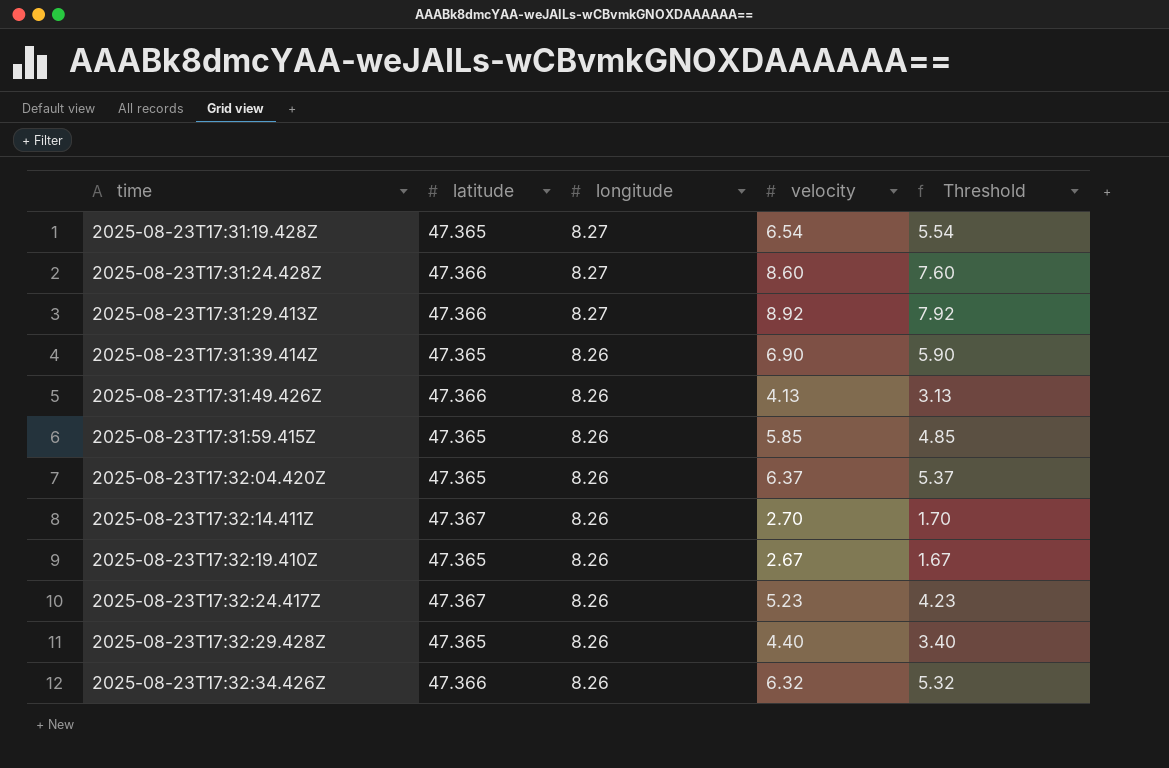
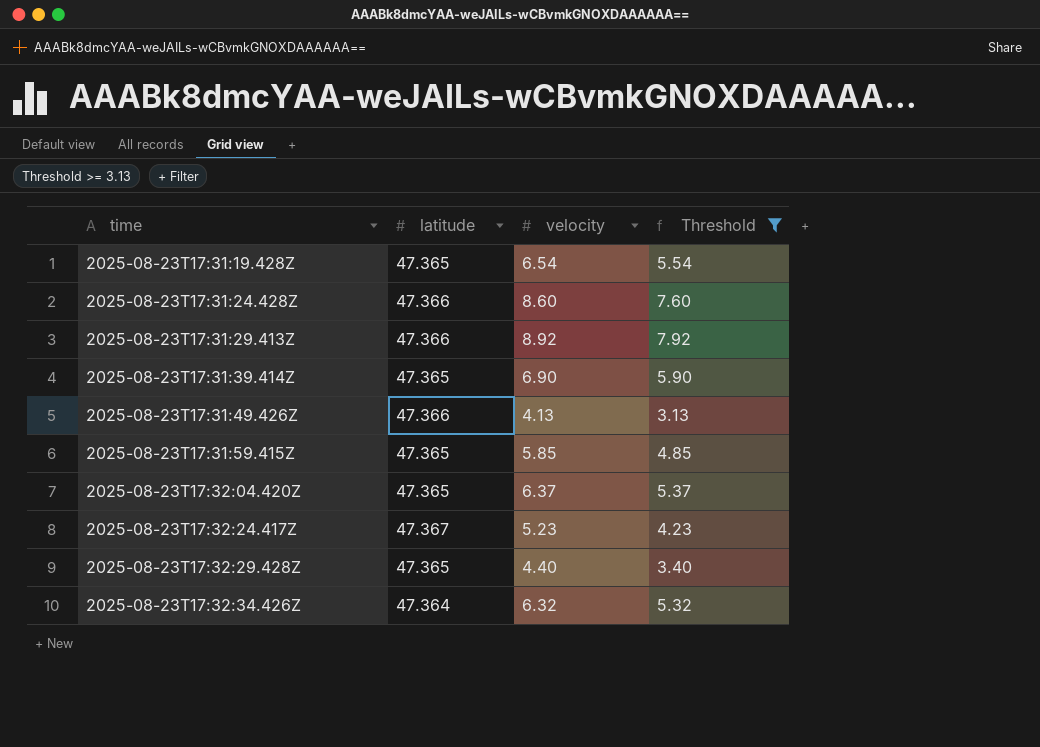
filter: none -> Threshold >= 3.13
column longitude | position: 3 -> none
2025-08-23T17:32:34.426Z | latitude: 47.366 -> 47.364

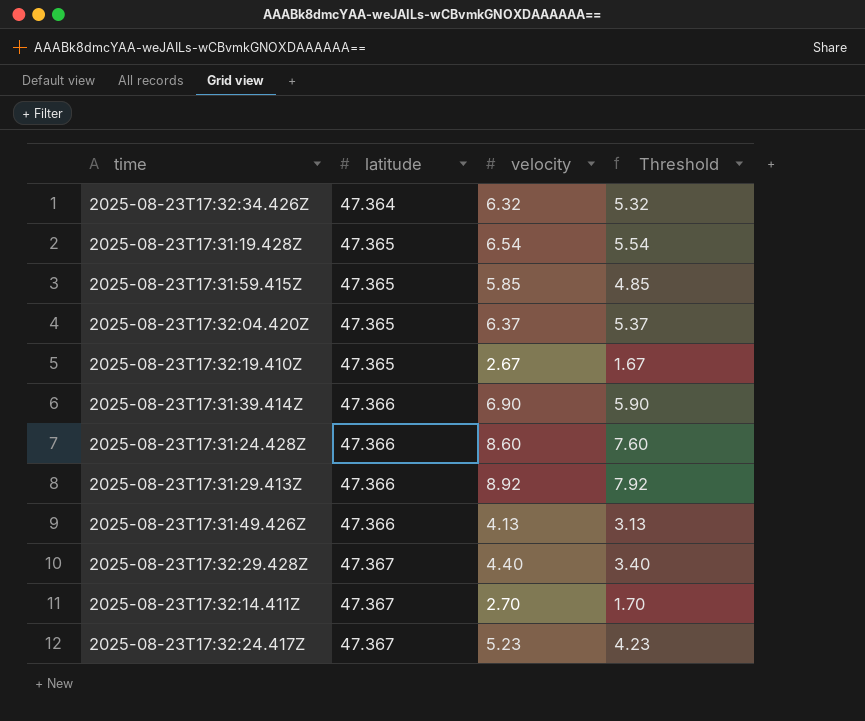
filter: Threshold >= 3.13 -> none
row order: time ascending -> latitude ascending
2025-08-23T17:31:39.414Z | latitude: 47.365 -> 47.366
2025-08-23T17:32:29.428Z | latitude: 47.365 -> 47.367

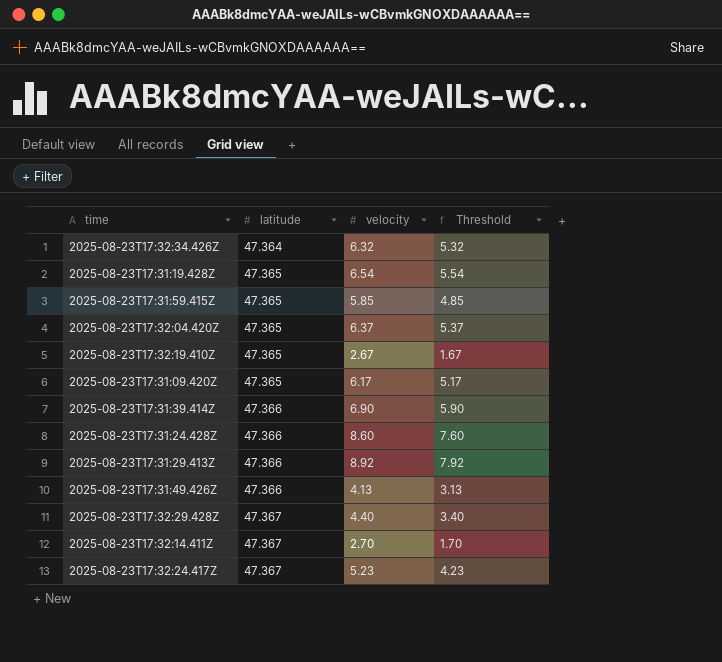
row 2025-08-23T17:31:09.420Z: none -> 47.365 | 6.17 | 5.17

